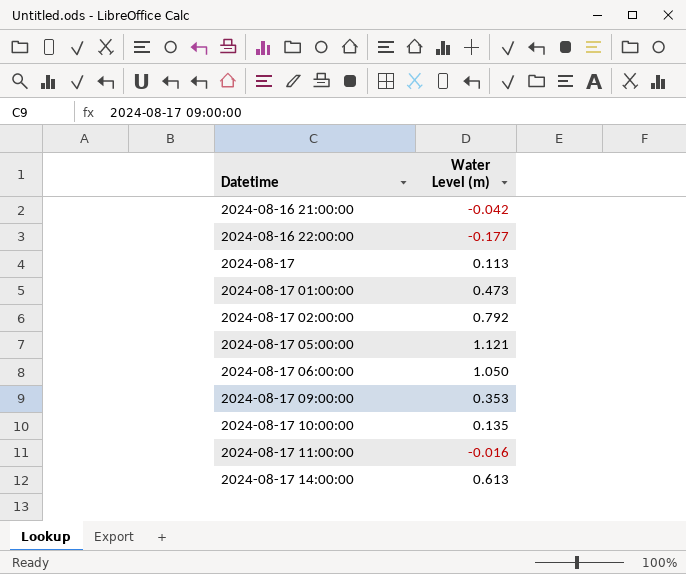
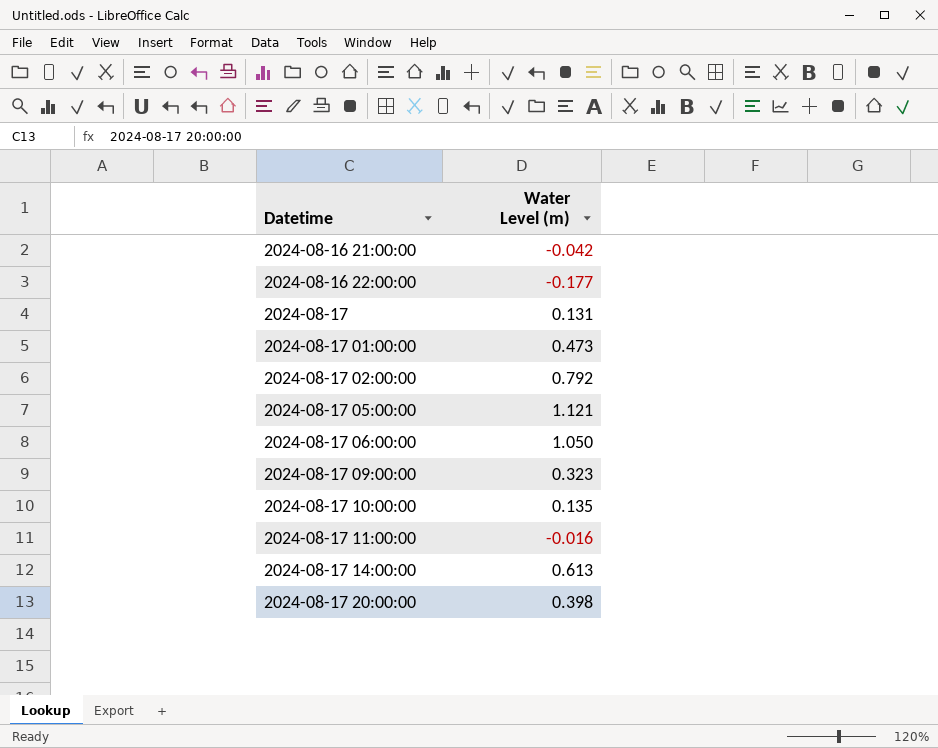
2024-08-17 | Water Level (m): 0.113 -> 0.131
2024-08-17 09:00:00 | Water Level (m): 0.353 -> 0.323
row 2024-08-17 20:00:00: none -> 0.398

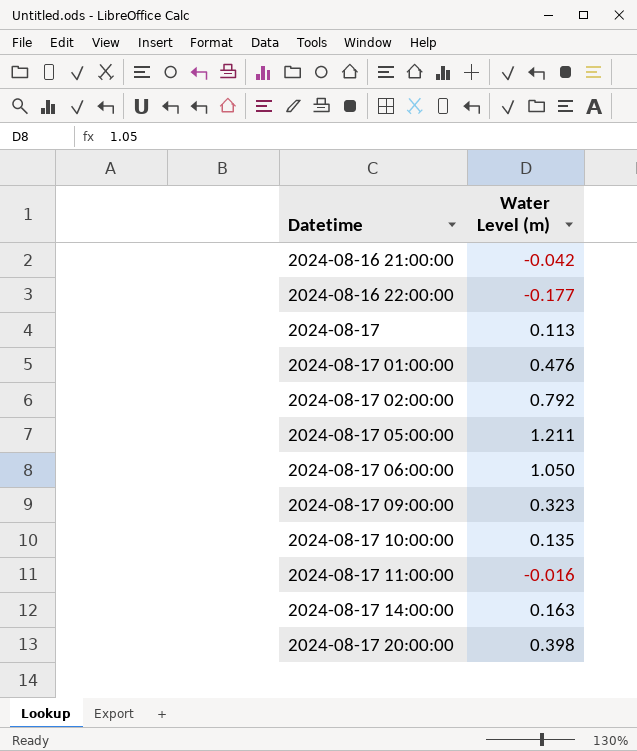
2024-08-17 | Water Level (m): 0.131 -> 0.113
2024-08-17 01:00:00 | Water Level (m): 0.473 -> 0.476
2024-08-17 05:00:00 | Water Level (m): 1.121 -> 1.211
2024-08-17 14:00:00 | Water Level (m): 0.613 -> 0.163

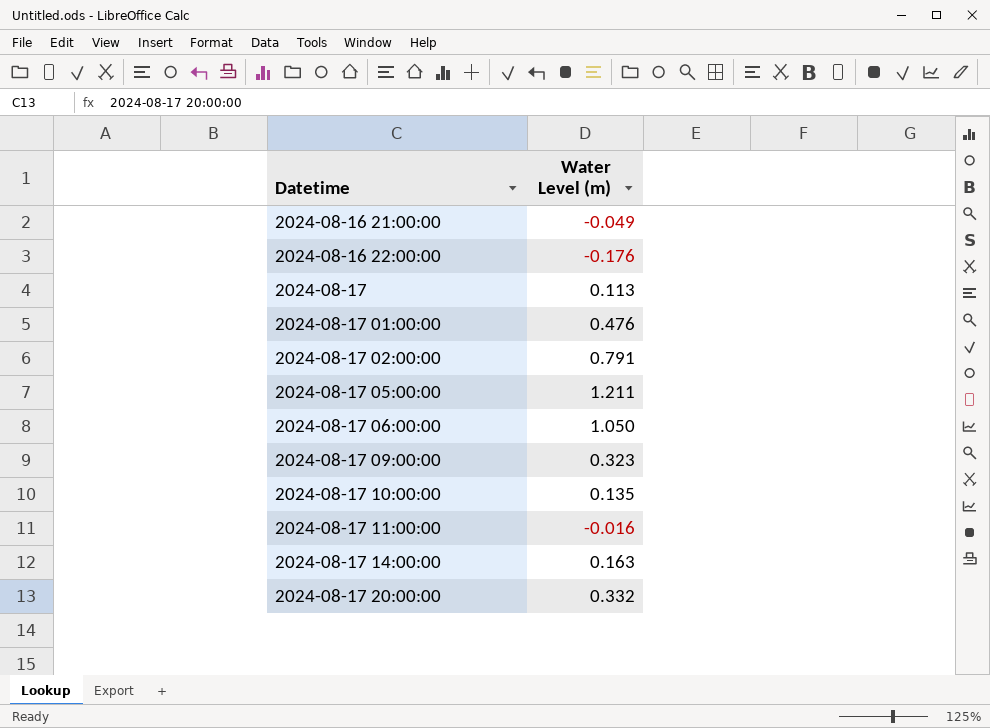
2024-08-16 21:00:00 | Water Level (m): -0.042 -> -0.049
2024-08-16 22:00:00 | Water Level (m): -0.177 -> -0.176
2024-08-17 02:00:00 | Water Level (m): 0.792 -> 0.791
2024-08-17 20:00:00 | Water Level (m): 0.398 -> 0.332

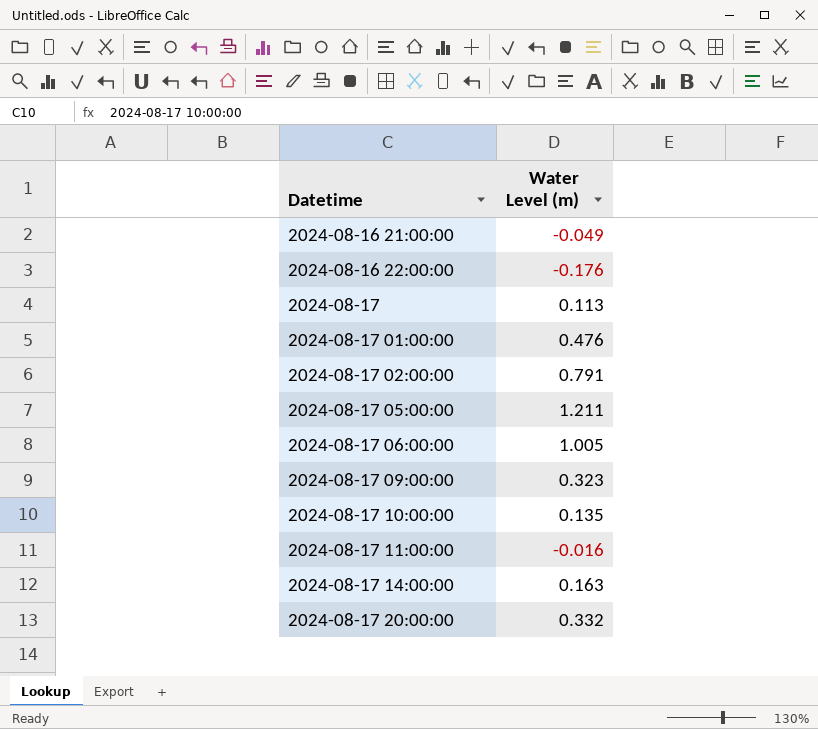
2024-08-17 06:00:00 | Water Level (m): 1.050 -> 1.005

